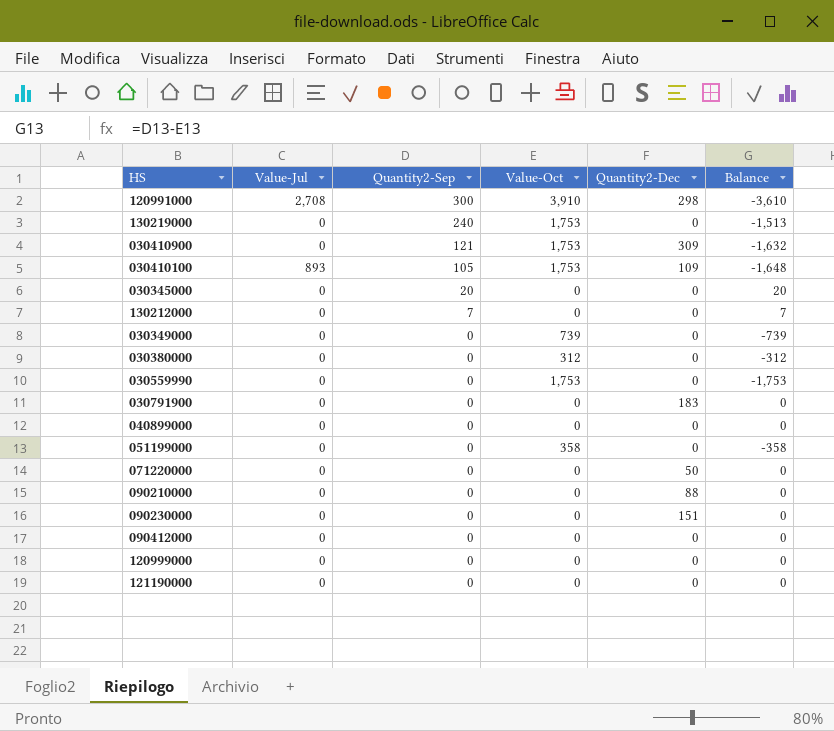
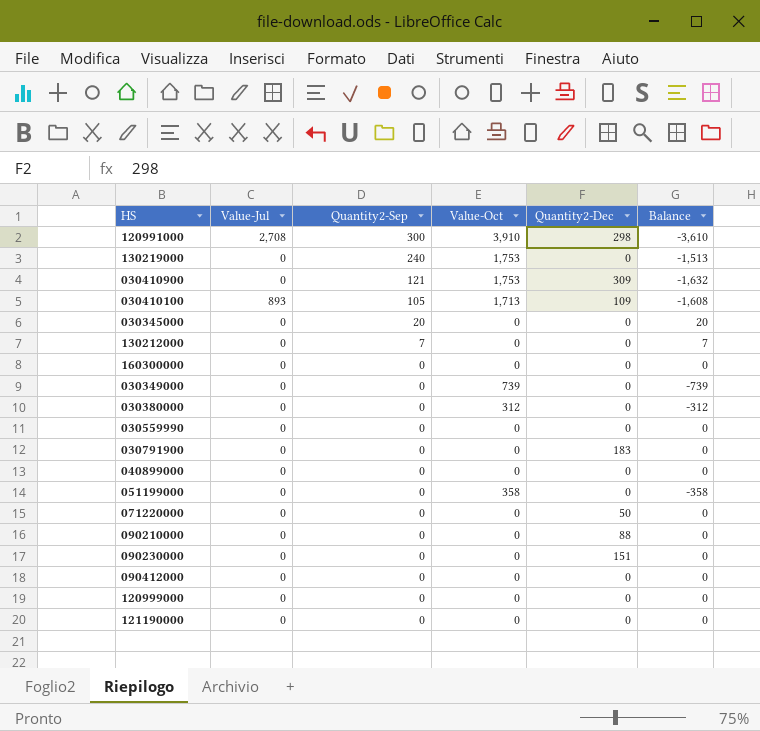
030410100 | Value-Oct: 1,753 -> 1,713
030410100 | Balance: -1,648 -> -1,608
row 160300000: none -> 0 | 0 | 0 | 0 | 0
030559990 | Value-Oct: 1,753 -> 0
030559990 | Balance: -1,753 -> 0

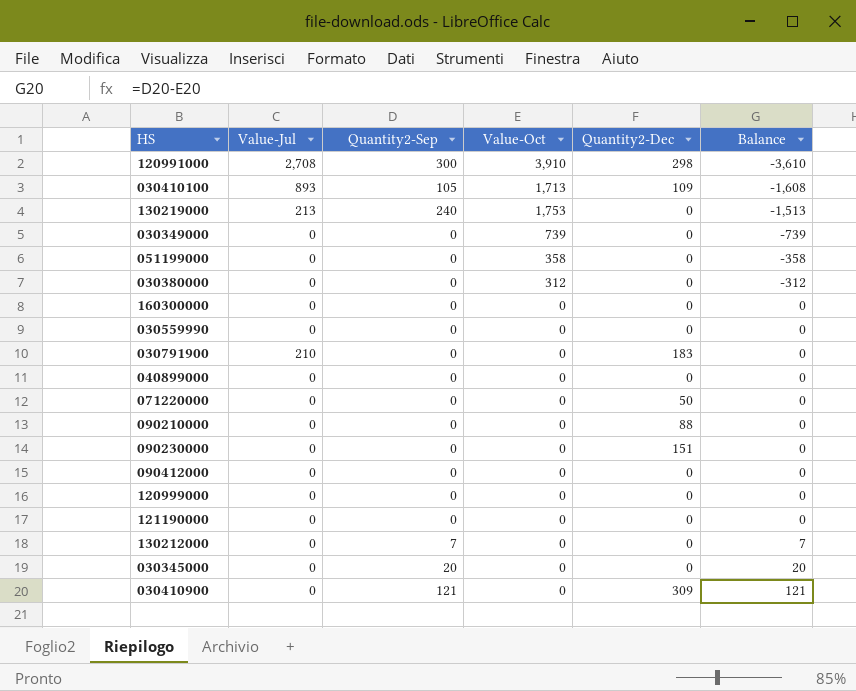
row order: Quantity2-Sep descending -> Balance ascending
130219000 | Value-Jul: 0 -> 213
030791900 | Value-Jul: 0 -> 210
030410900 | Value-Oct: 1,753 -> 0
030410900 | Balance: -1,632 -> 121

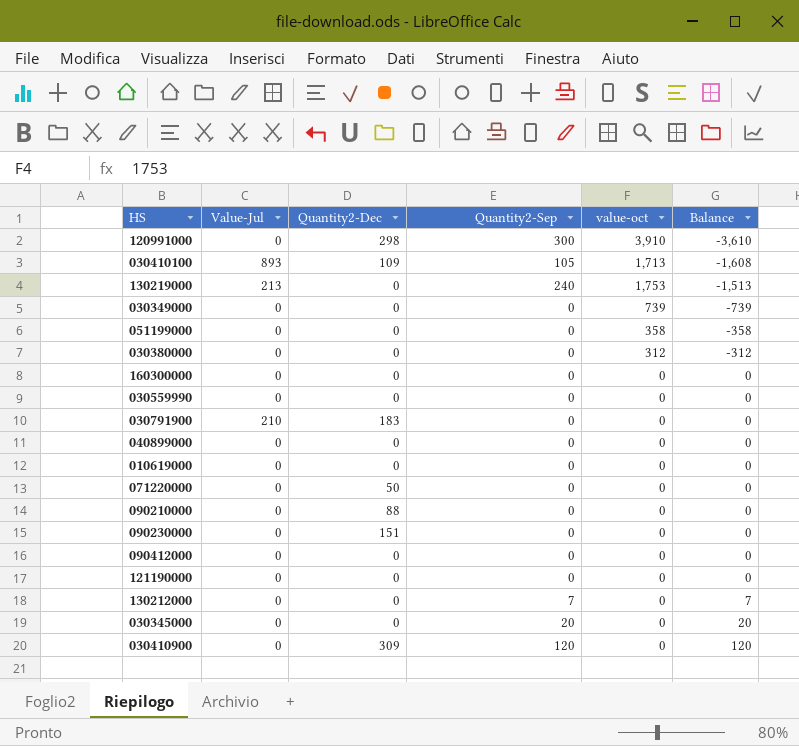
column Quantity2-Dec | position: 5 -> 3
column name: Value-Oct -> value-oct
row 120999000: 0 | 0 | 0 | 0 | 0 -> none
120991000 | Value-Jul: 2,708 -> 0
row 010619000: none -> 0 | 0 | 0 | 0 | 0
030410900 | Quantity2-Sep: 121 -> 120
030410900 | Balance: 121 -> 120

